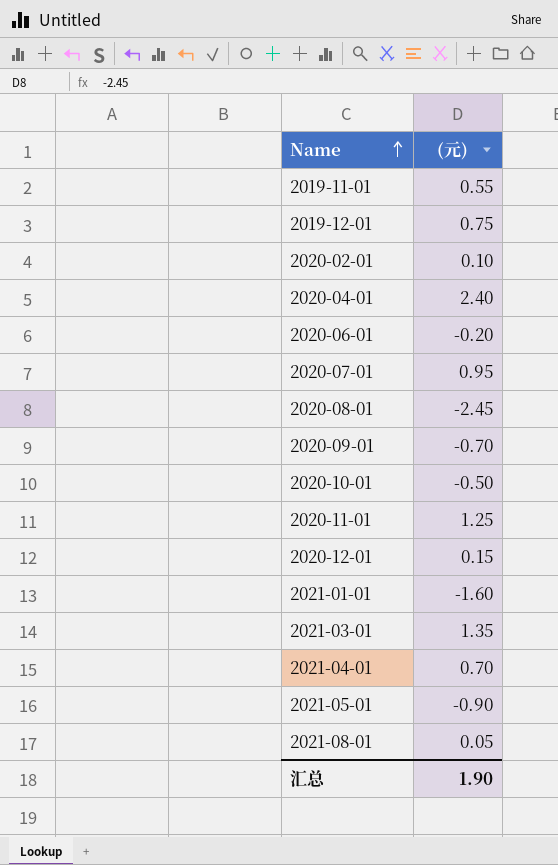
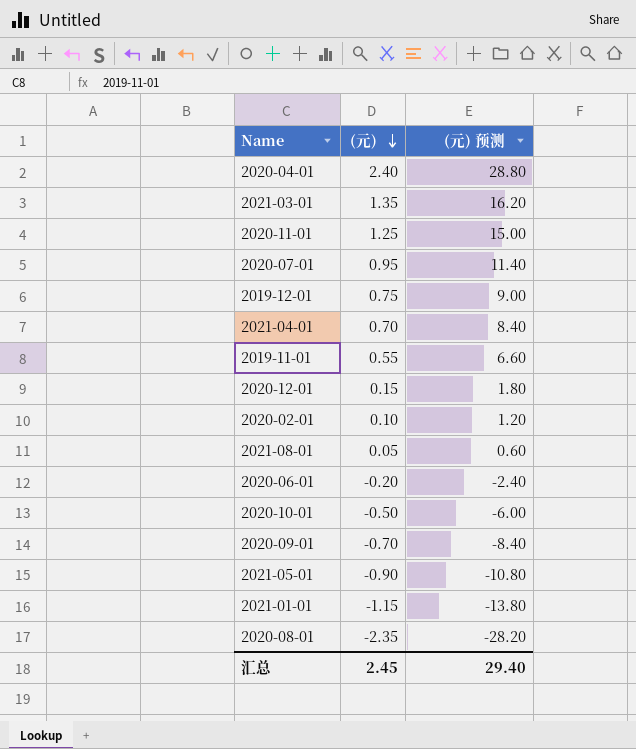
row order: Name ascending -> (元) descending
column (元) 预测 | formula: none -> [(元)] * 12
2021-01-01 | (元): -1.60 -> -1.15
2020-08-01 | (元): -2.45 -> -2.35
汇总 | (元): 1.90 -> 2.45

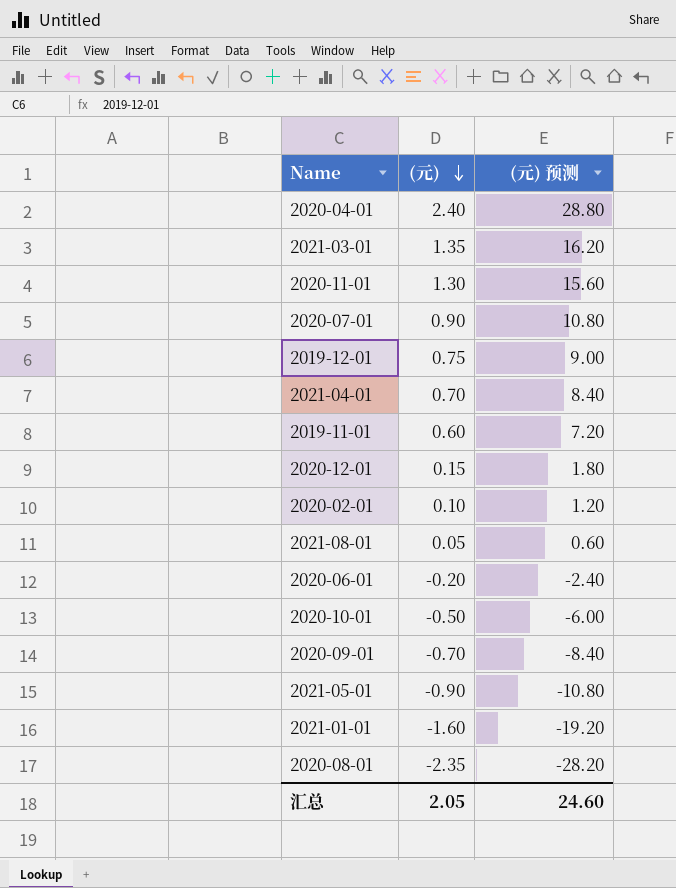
2020-11-01 | (元): 1.25 -> 1.30
2020-11-01 | (元) 预测: 15.00 -> 15.60
2020-07-01 | (元): 0.95 -> 0.90
2020-07-01 | (元) 预测: 11.40 -> 10.80
2019-11-01 | (元): 0.55 -> 0.60
2019-11-01 | (元) 预测: 6.60 -> 7.20
2021-01-01 | (元): -1.15 -> -1.60
2021-01-01 | (元) 预测: -13.80 -> -19.20
汇总 | (元): 2.45 -> 2.05
汇总 | (元) 预测: 29.40 -> 24.60

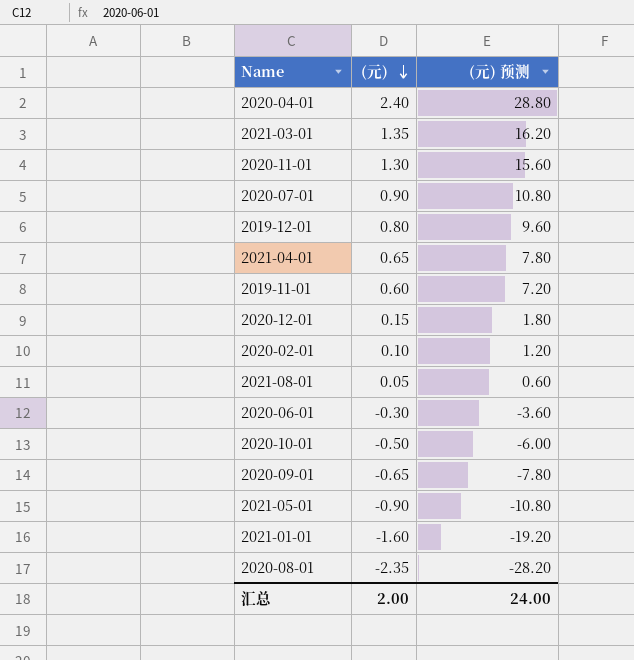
2019-12-01 | (元): 0.75 -> 0.80
2019-12-01 | (元) 预测: 9.00 -> 9.60
2021-04-01 | (元): 0.70 -> 0.65
2021-04-01 | (元) 预测: 8.40 -> 7.80
2020-06-01 | (元): -0.20 -> -0.30
2020-06-01 | (元) 预测: -2.40 -> -3.60
2020-09-01 | (元): -0.70 -> -0.65
2020-09-01 | (元) 预测: -8.40 -> -7.80
汇总 | (元): 2.05 -> 2.00
汇总 | (元) 预测: 24.60 -> 24.00

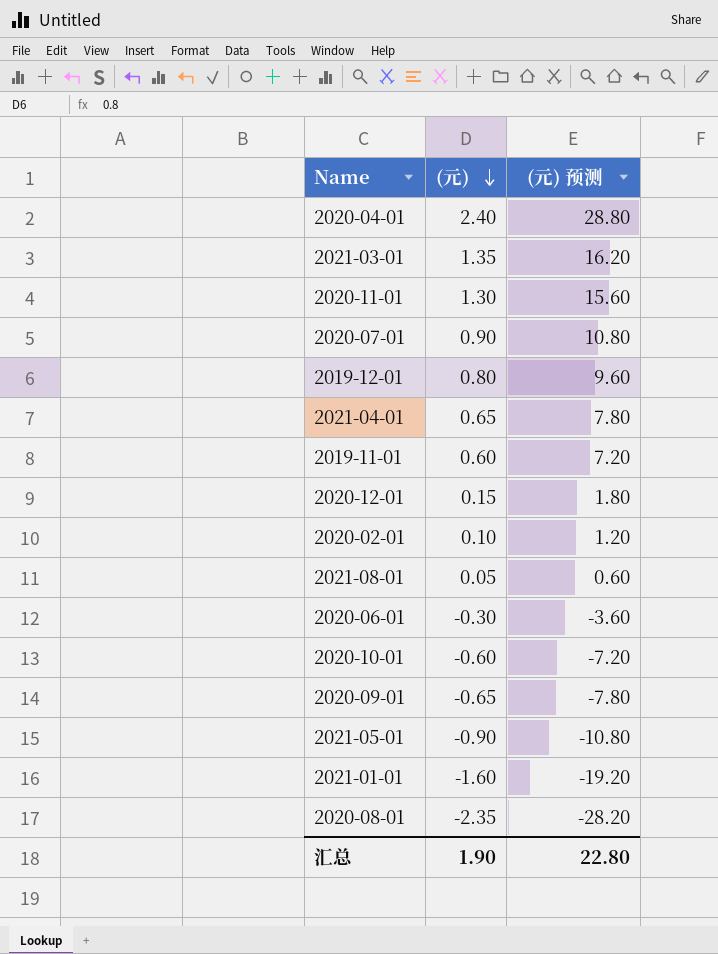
2020-10-01 | (元): -0.50 -> -0.60
2020-10-01 | (元) 预测: -6.00 -> -7.20
汇总 | (元): 2.00 -> 1.90
汇总 | (元) 预测: 24.00 -> 22.80

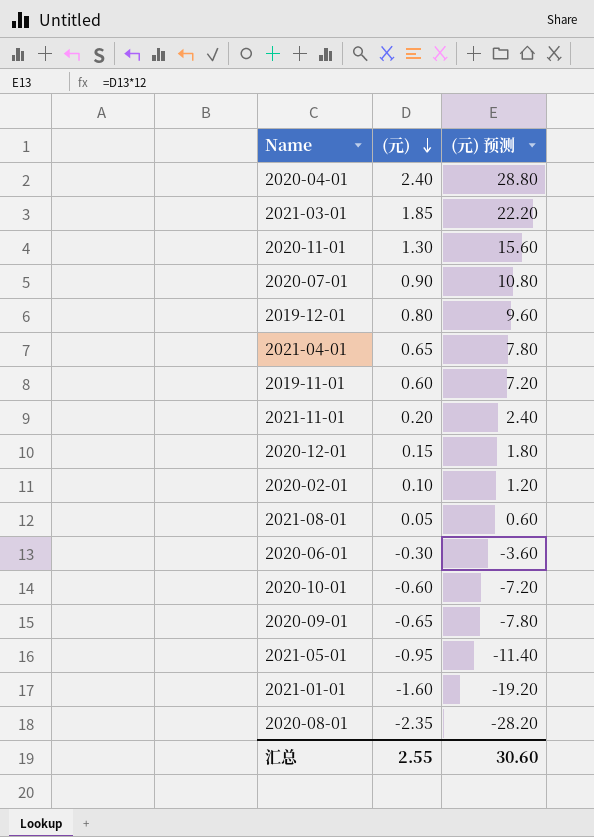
2021-03-01 | (元): 1.35 -> 1.85
2021-03-01 | (元) 预测: 16.20 -> 22.20
row 2021-11-01: none -> 0.20 | 2.40
2021-05-01 | (元): -0.90 -> -0.95
2021-05-01 | (元) 预测: -10.80 -> -11.40
汇总 | (元): 1.90 -> 2.55
汇总 | (元) 预测: 22.80 -> 30.60

